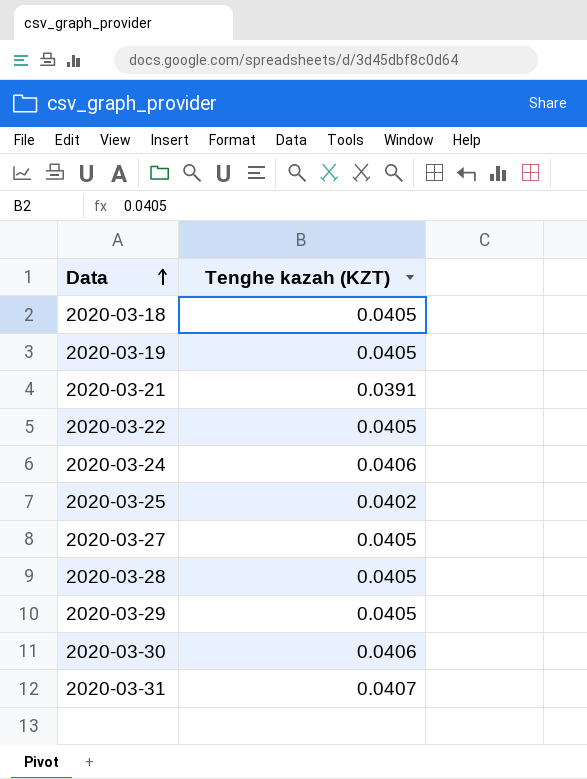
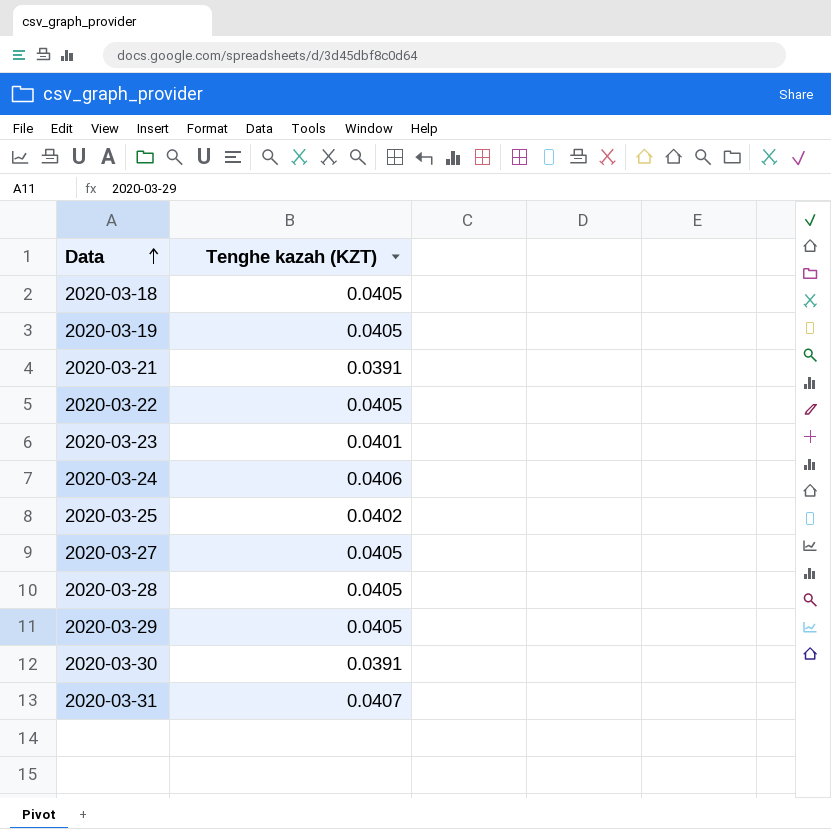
row 2020-03-23: none -> 0.0401
2020-03-30 | Tenghe kazah (KZT): 0.0406 -> 0.0391

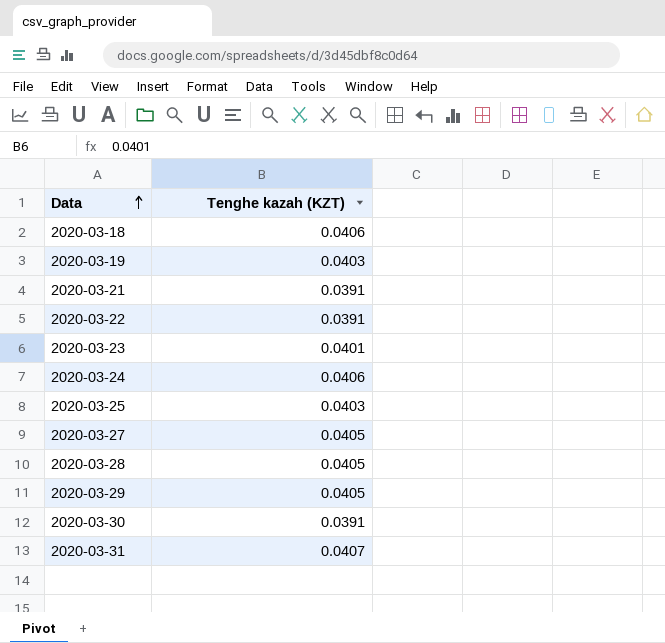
2020-03-18 | Tenghe kazah (KZT): 0.0405 -> 0.0406
2020-03-19 | Tenghe kazah (KZT): 0.0405 -> 0.0403
2020-03-22 | Tenghe kazah (KZT): 0.0405 -> 0.0391
2020-03-25 | Tenghe kazah (KZT): 0.0402 -> 0.0403

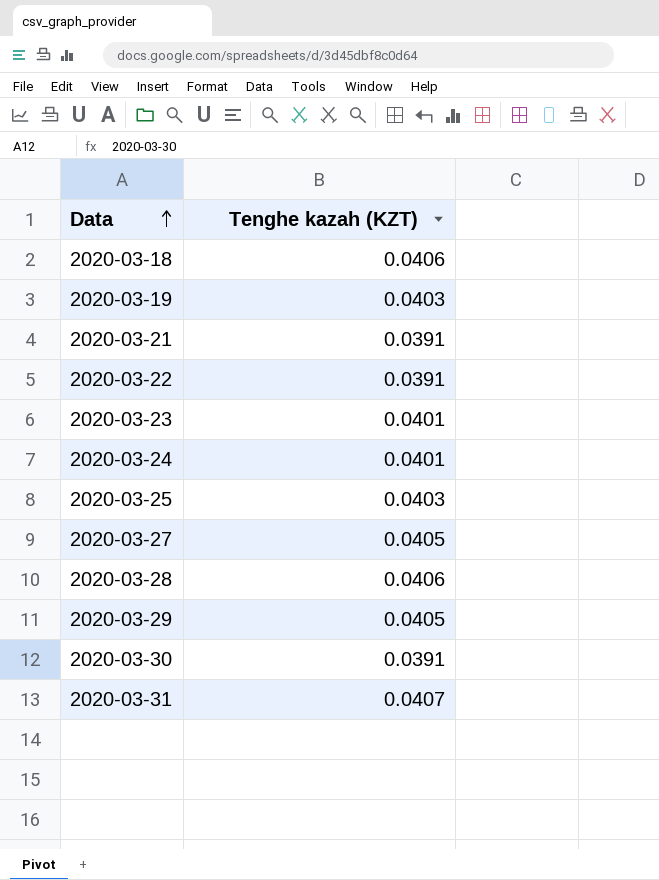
2020-03-24 | Tenghe kazah (KZT): 0.0406 -> 0.0401
2020-03-28 | Tenghe kazah (KZT): 0.0405 -> 0.0406

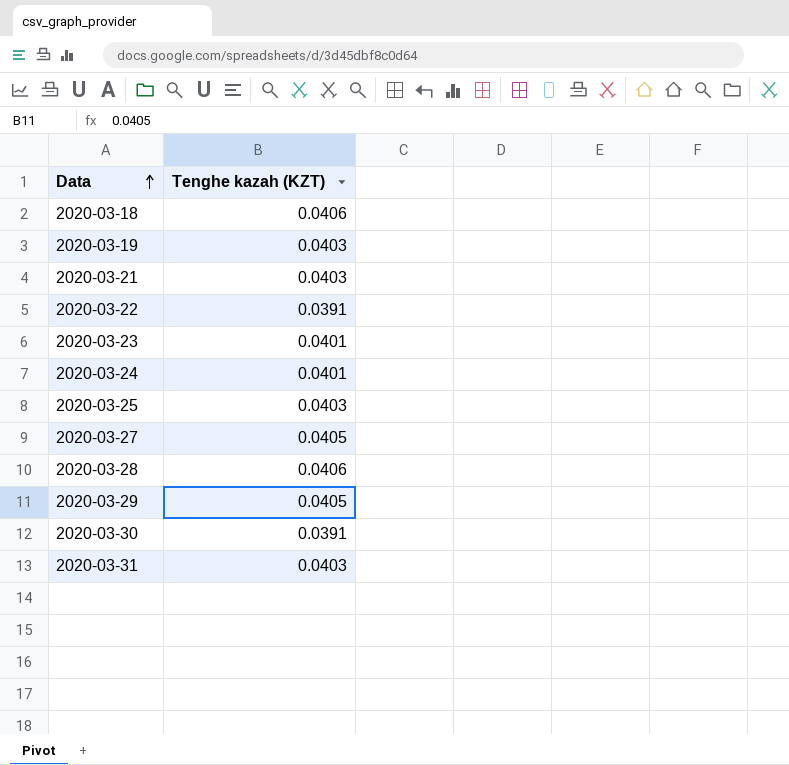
2020-03-21 | Tenghe kazah (KZT): 0.0391 -> 0.0403
2020-03-31 | Tenghe kazah (KZT): 0.0407 -> 0.0403

